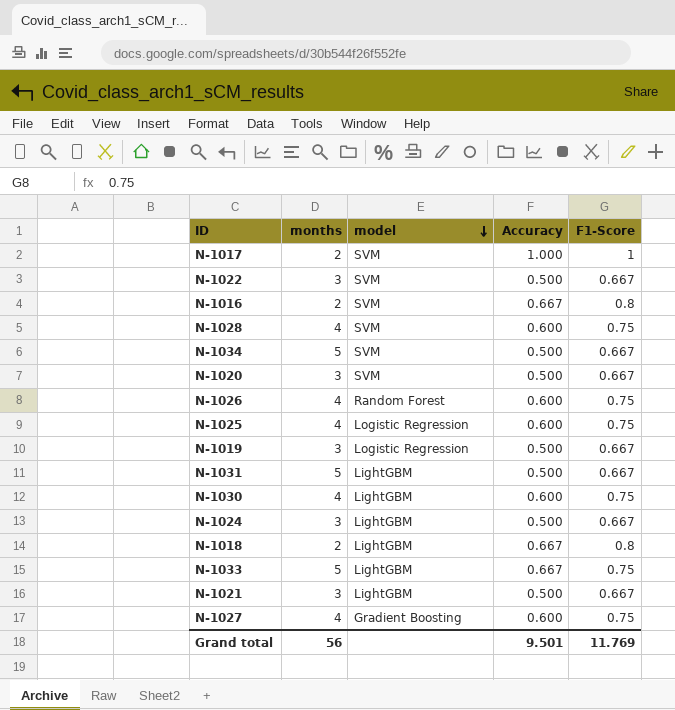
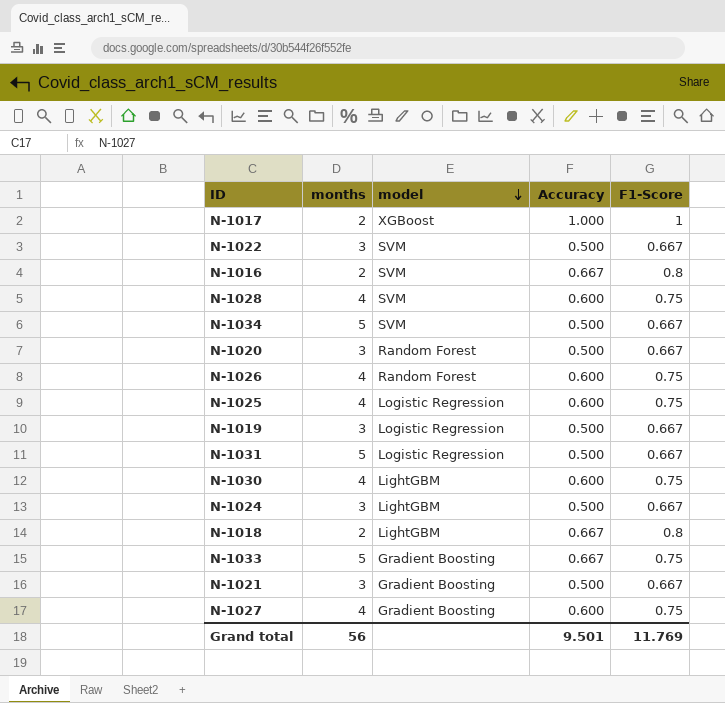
N-1017 | model: SVM -> XGBoost
N-1020 | model: SVM -> Random Forest
N-1031 | model: LightGBM -> Logistic Regression
N-1033 | model: LightGBM -> Gradient Boosting
N-1021 | model: LightGBM -> Gradient Boosting

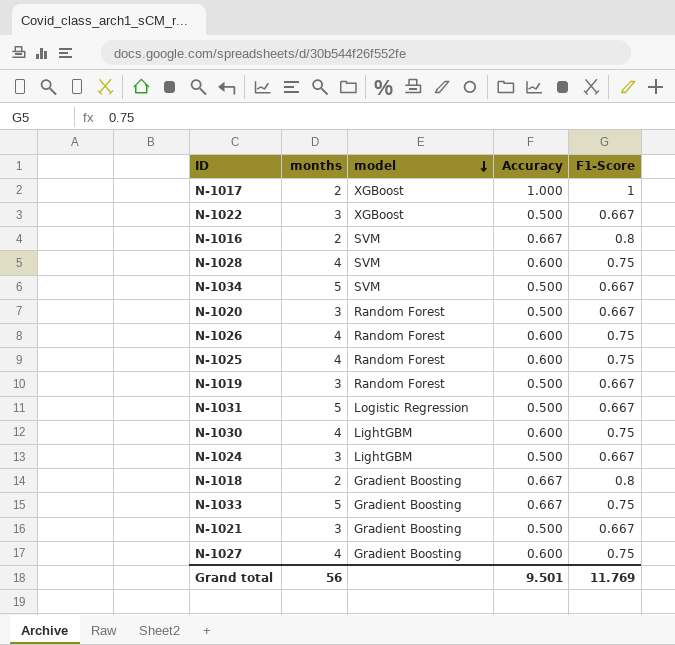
N-1022 | model: SVM -> XGBoost
N-1025 | model: Logistic Regression -> Random Forest
N-1019 | model: Logistic Regression -> Random Forest
N-1018 | model: LightGBM -> Gradient Boosting

